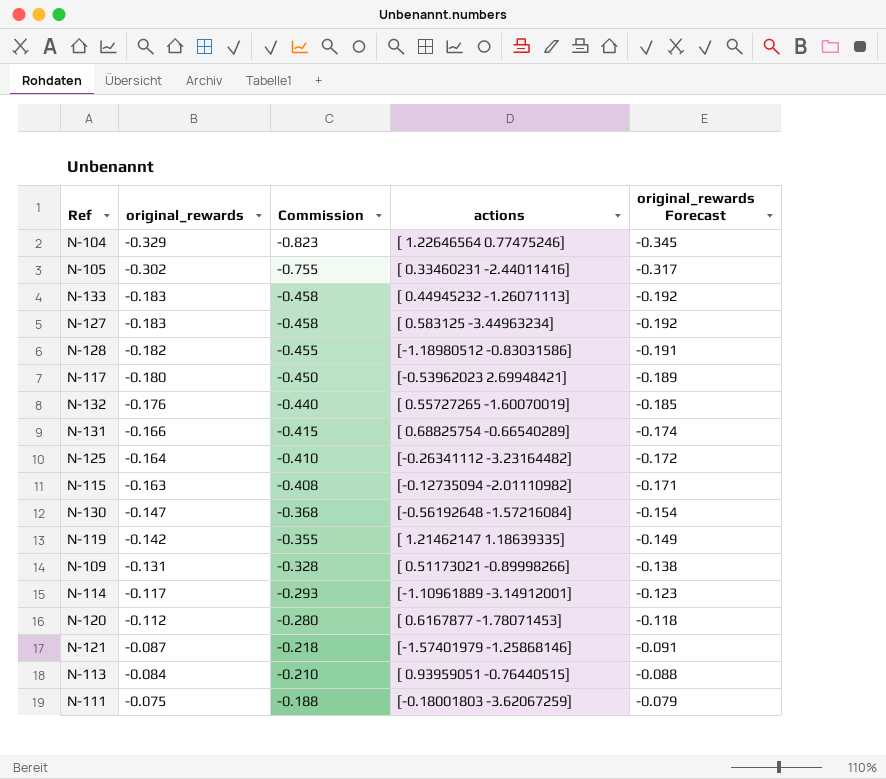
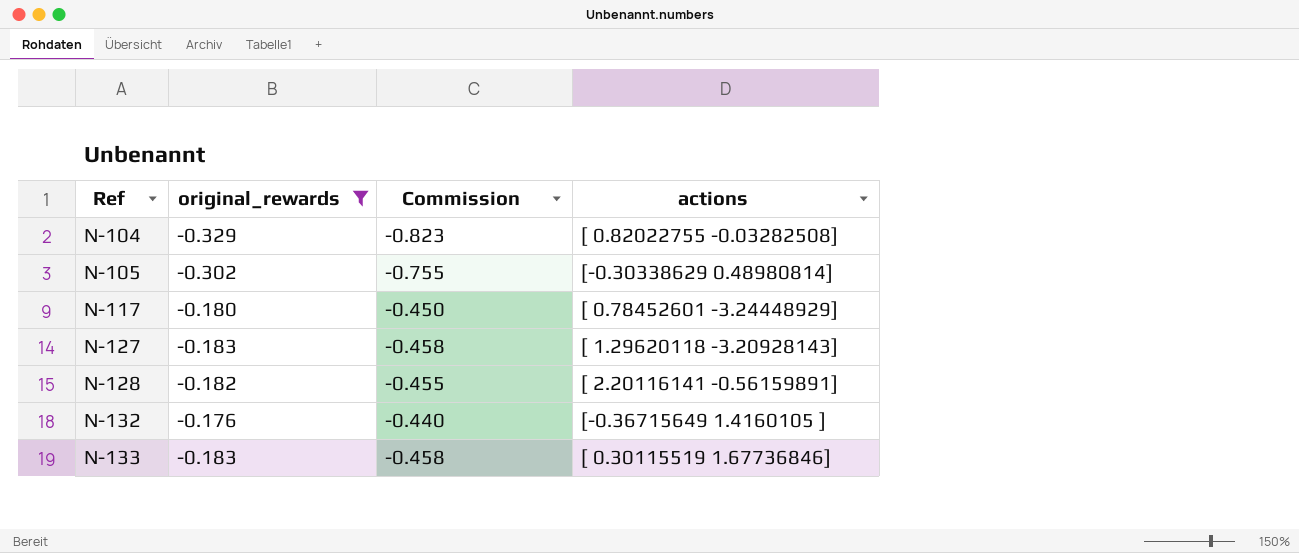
filter: none -> original_rewards <= -0.176
row order: original_rewards ascending -> Ref ascending
column original_rewards Forecast | formula: [original_rewards] * 1.05 -> none
N-104 | actions: [ 1.22646564 0.77475246] -> [ 0.82022755 -0.03282508]
N-105 | actions: [ 0.33460231 -2.44011416] -> [-0.30338629 0.48980814]
N-117 | actions: [-0.53962023 2.69948421] -> [ 0.78452601 -3.24448929]
N-127 | actions: [ 0.583125 -3.44963234] -> [ 1.29620118 -3.20928143]
N-128 | actions: [-1.18980512 -0.83031586] -> [ 2.20116141 -0.56159891]
N-132 | actions: [ 0.55727265 -1.60070019] -> [-0.36715649 1.4160105 ]
N-133 | actions: [ 0.44945232 -1.26071113] -> [ 0.30115519 1.67736846]

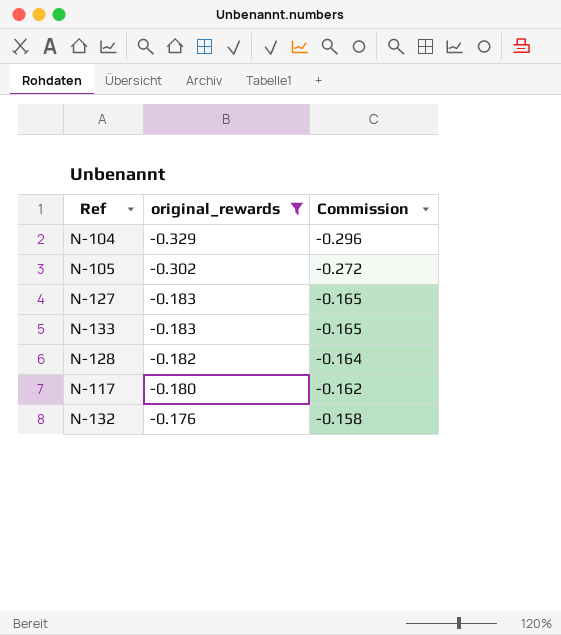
row order: Ref ascending -> original_rewards ascending
column actions | position: 4 -> none
column Commission | formula: [original_rewards] * 2.5 -> [original_rewards] * 0.9

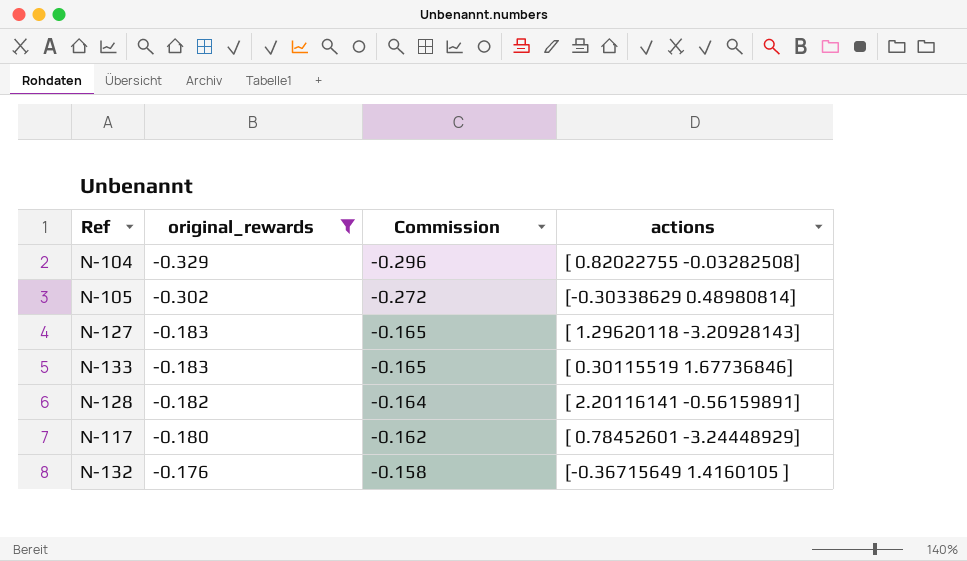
column actions | position: none -> 4

